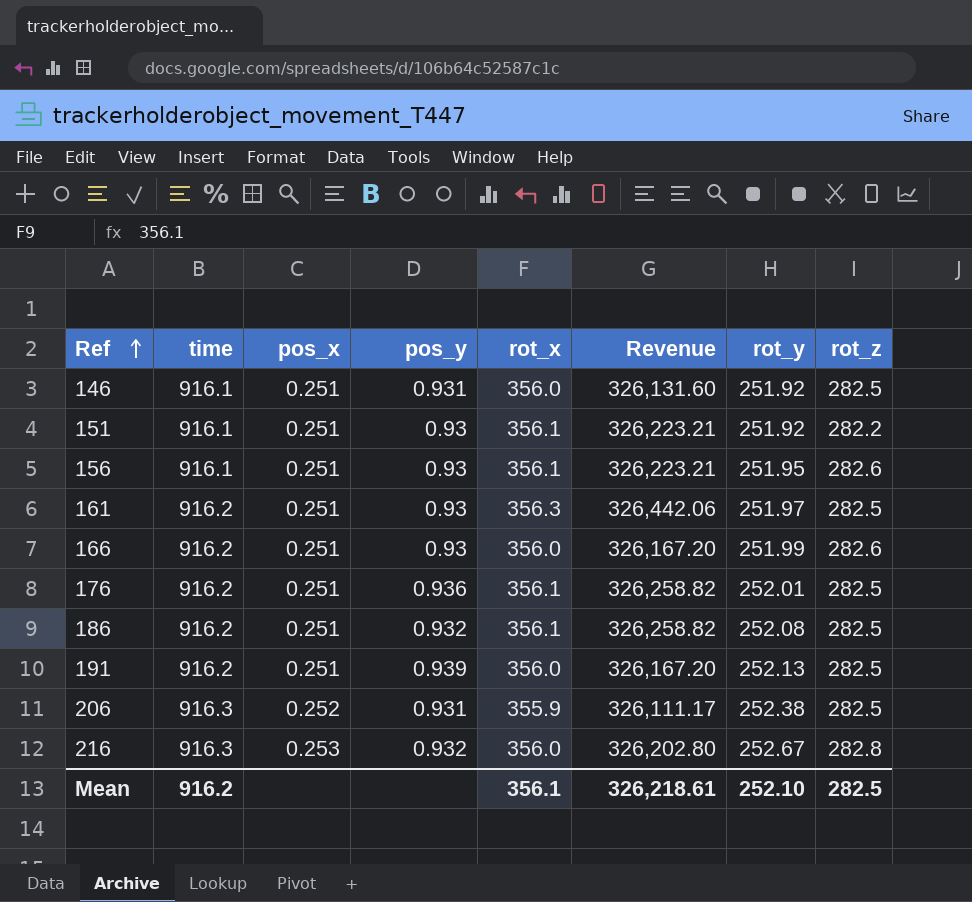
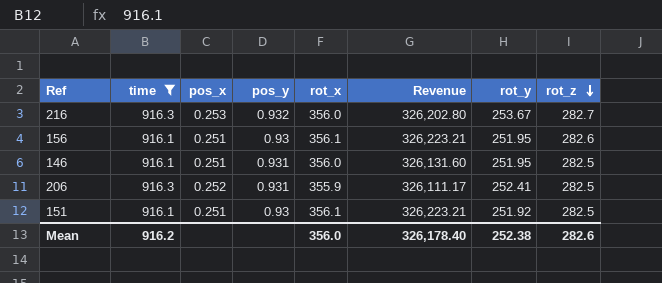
filter: none -> time != 916.2
row order: Ref ascending -> rot_z descending
216 | rot_y: 252.67 -> 253.67
216 | rot_z: 282.8 -> 282.7
146 | rot_y: 251.92 -> 251.95
206 | rot_y: 252.38 -> 252.41
151 | rot_z: 282.2 -> 282.5
Mean | rot_x: 356.1 -> 356.0
Mean | Revenue: 326,218.61 -> 326,178.40
Mean | rot_y: 252.10 -> 252.38
Mean | rot_z: 282.5 -> 282.6

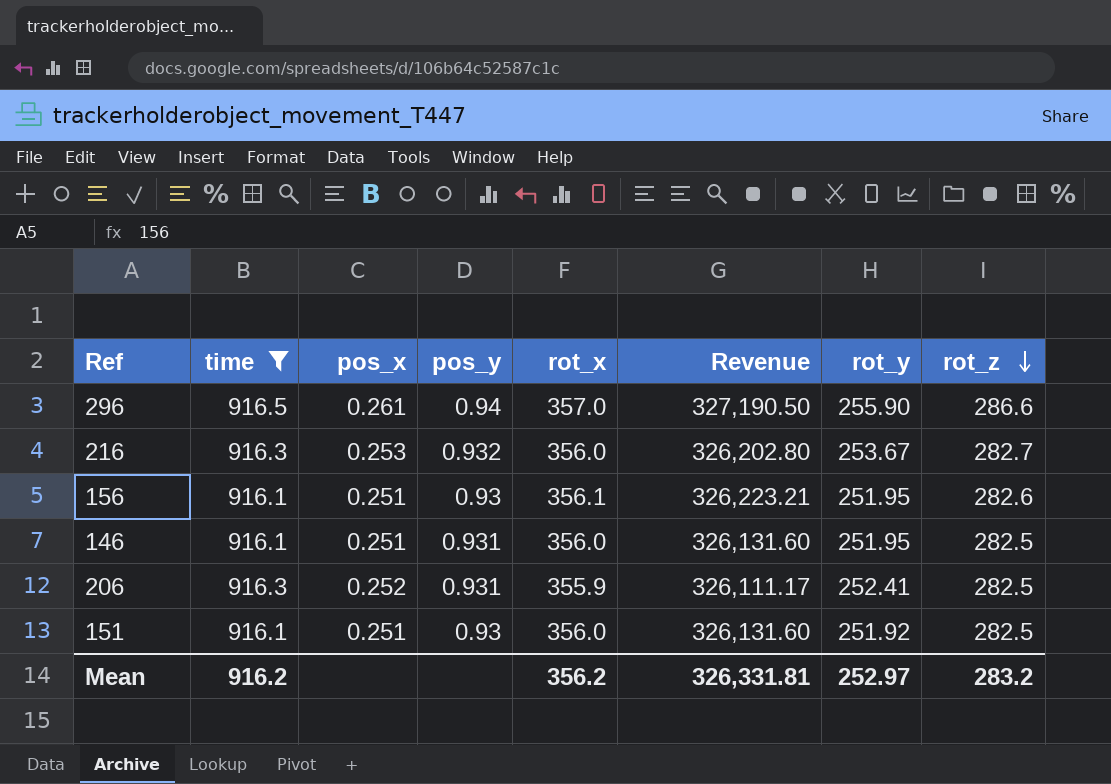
row 296: none -> 916.5 | 0.261 | 0.94 | 357.0 | 327,190.50 | 255.90 | 286.6
151 | rot_x: 356.1 -> 356.0
151 | Revenue: 326,223.21 -> 326,131.60
Mean | rot_x: 356.0 -> 356.2
Mean | Revenue: 326,178.40 -> 326,331.81
Mean | rot_y: 252.38 -> 252.97
Mean | rot_z: 282.6 -> 283.2

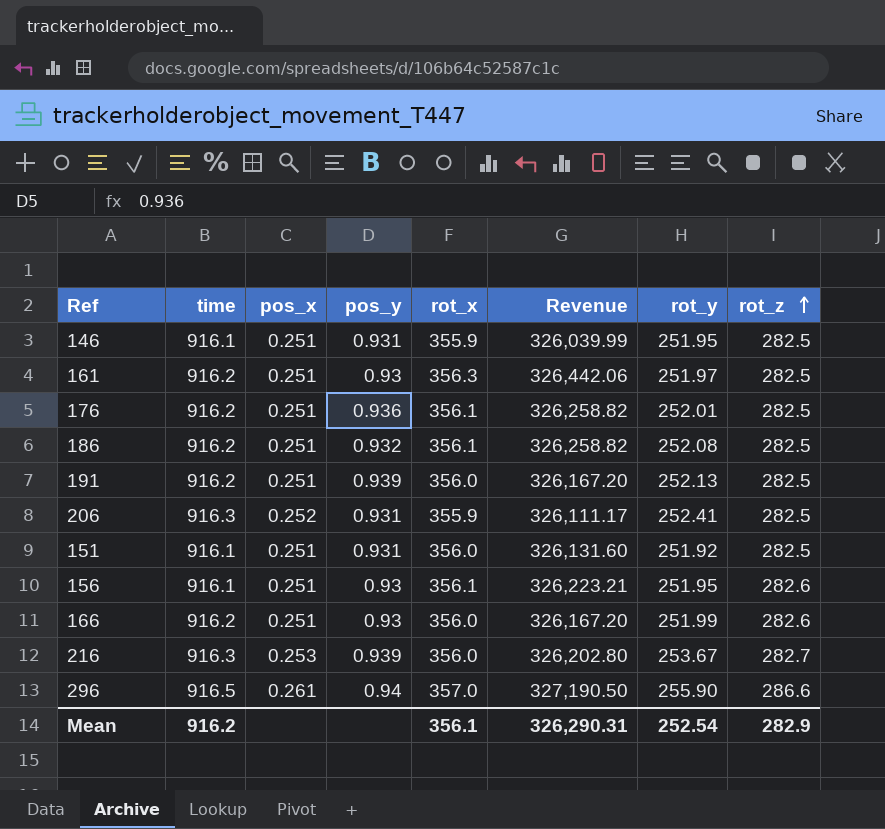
filter: time != 916.2 -> none
row order: rot_z descending -> rot_z ascending
146 | rot_x: 356.0 -> 355.9
146 | Revenue: 326,131.60 -> 326,039.99
151 | pos_y: 0.93 -> 0.931
216 | pos_y: 0.932 -> 0.939
Mean | rot_x: 356.2 -> 356.1
Mean | Revenue: 326,331.81 -> 326,290.31
Mean | rot_y: 252.97 -> 252.54
Mean | rot_z: 283.2 -> 282.9

